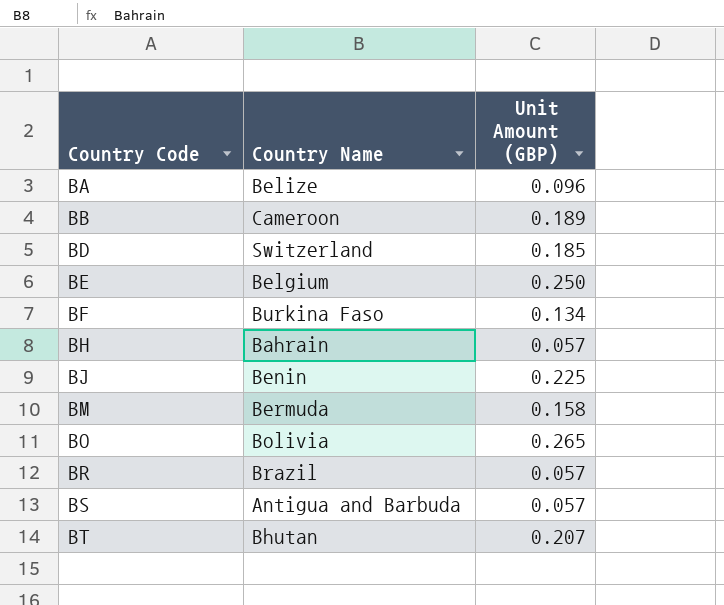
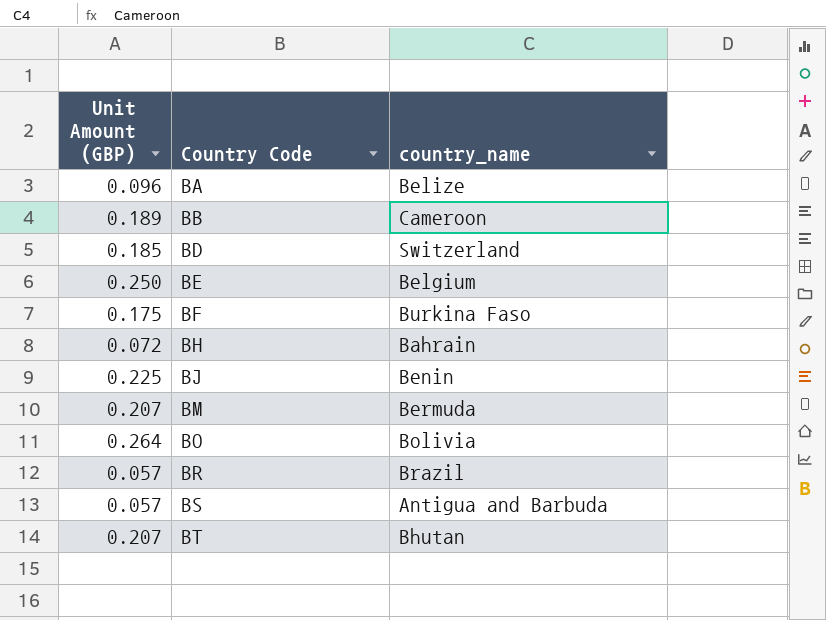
column Unit Amount (GBP) | position: 3 -> 1
column name: Country Name -> country_name
BF | Unit Amount (GBP): 0.134 -> 0.175
BH | Unit Amount (GBP): 0.057 -> 0.072
BM | Unit Amount (GBP): 0.158 -> 0.207
BO | Unit Amount (GBP): 0.265 -> 0.264

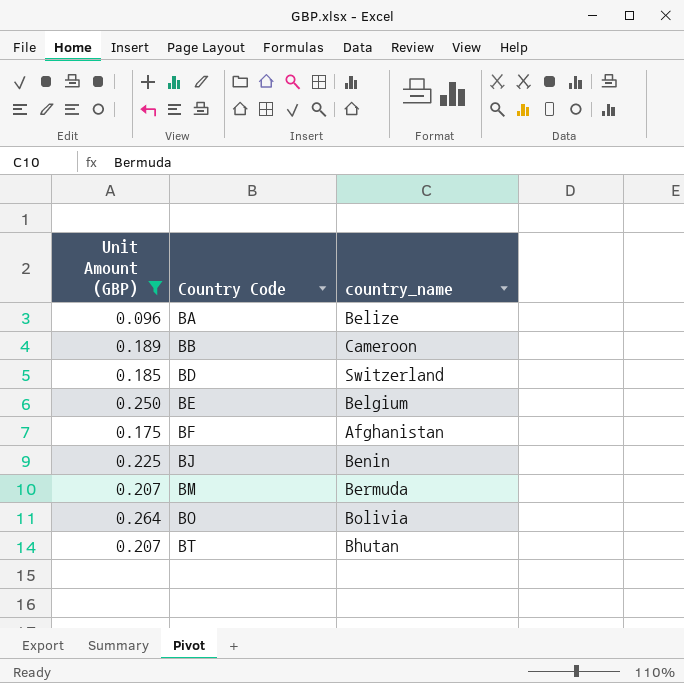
filter: none -> Unit Amount (GBP) >= 0.096
BF | country_name: Burkina Faso -> Afghanistan

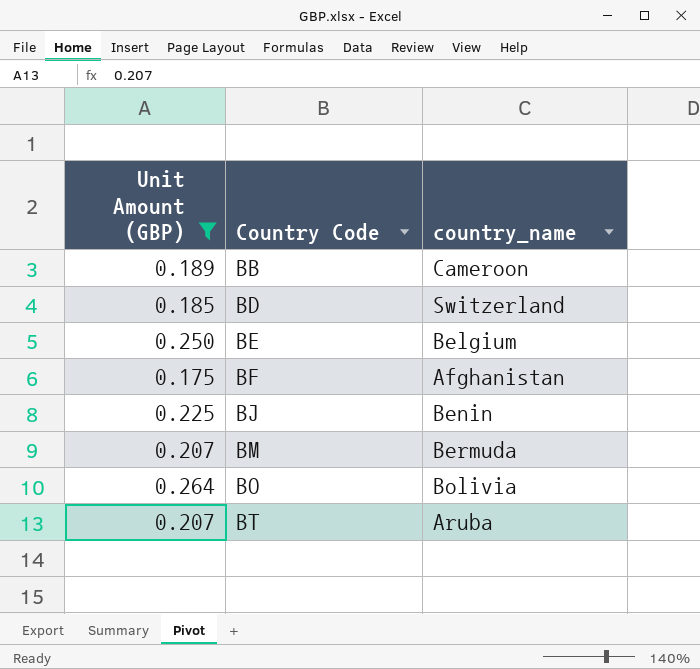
row BA: 0.096 | Belize -> none
BT | country_name: Bhutan -> Aruba

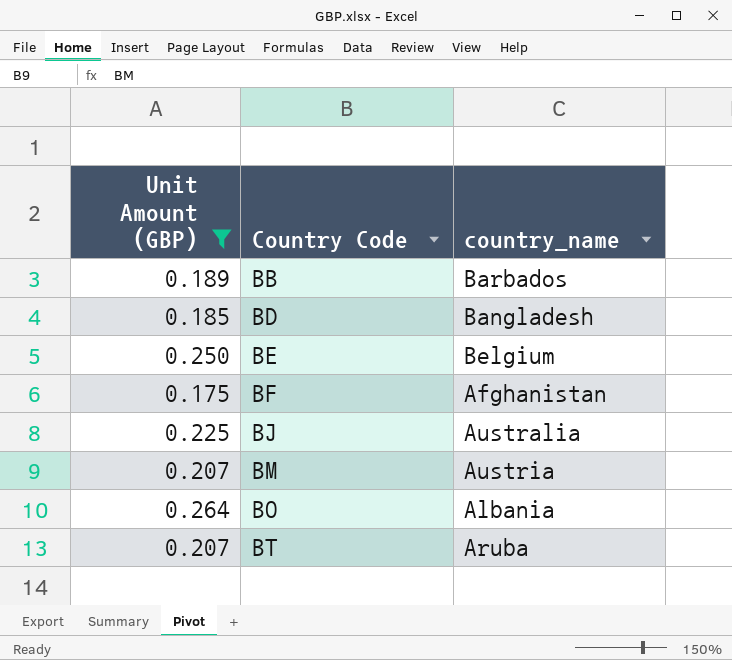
BB | country_name: Cameroon -> Barbados
BD | country_name: Switzerland -> Bangladesh
BJ | country_name: Benin -> Australia
BM | country_name: Bermuda -> Austria
BO | country_name: Bolivia -> Albania

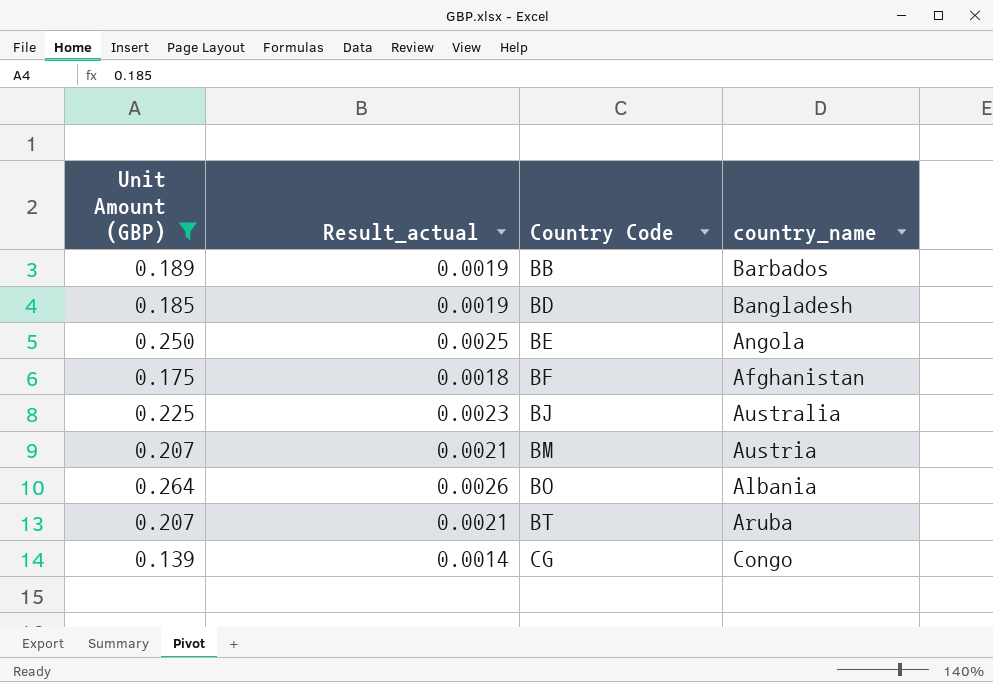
column Result_actual | formula: none -> [Unit Amount (GBP)] * 0.01
BE | country_name: Belgium -> Angola
row CG: none -> 0.139 | 0.0014 | Congo

